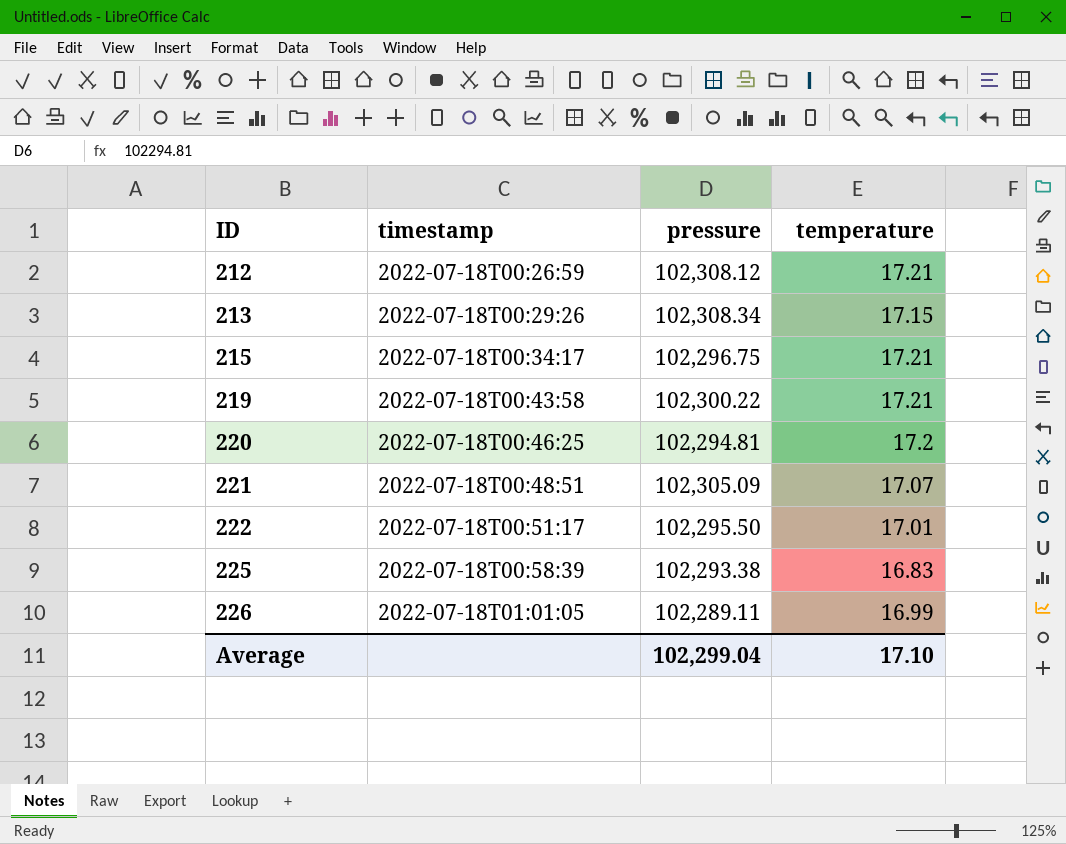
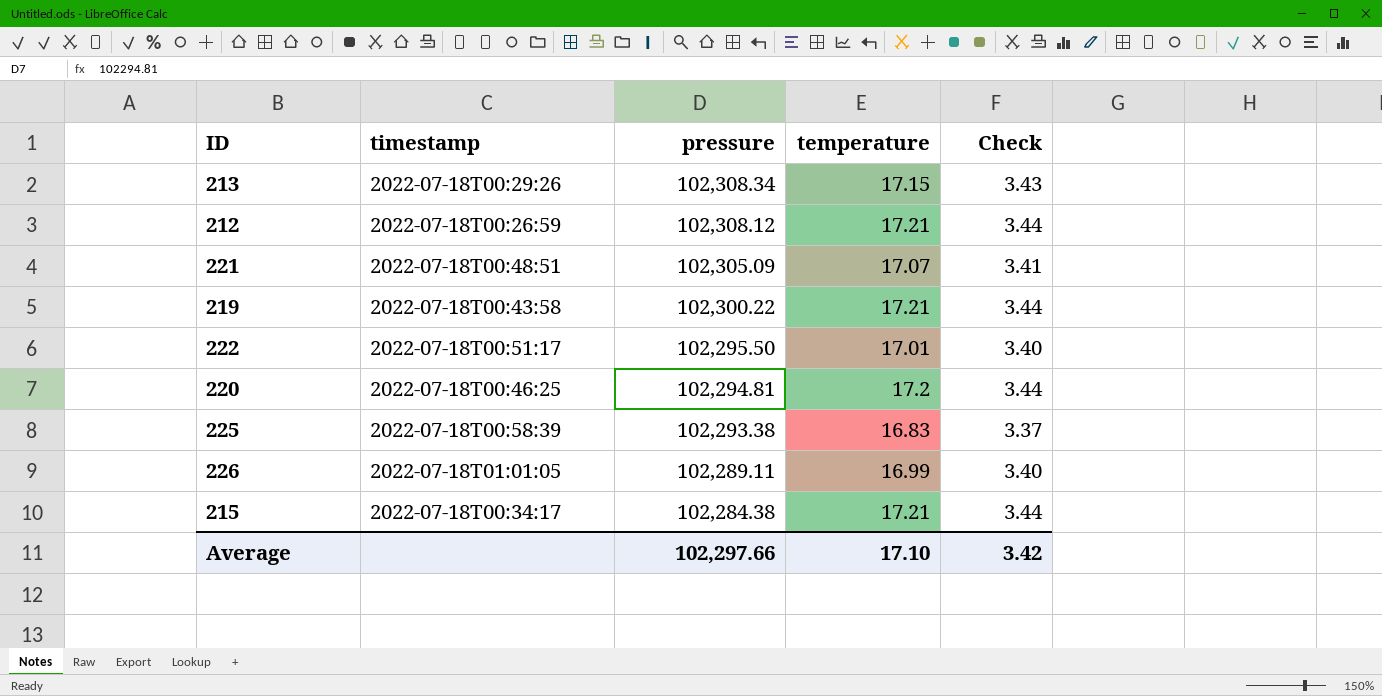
row order: ID ascending -> pressure descending
column Check | formula: none -> [temperature] * 0.2
215 | pressure: 102,296.75 -> 102,284.38
Average | pressure: 102,299.04 -> 102,297.66

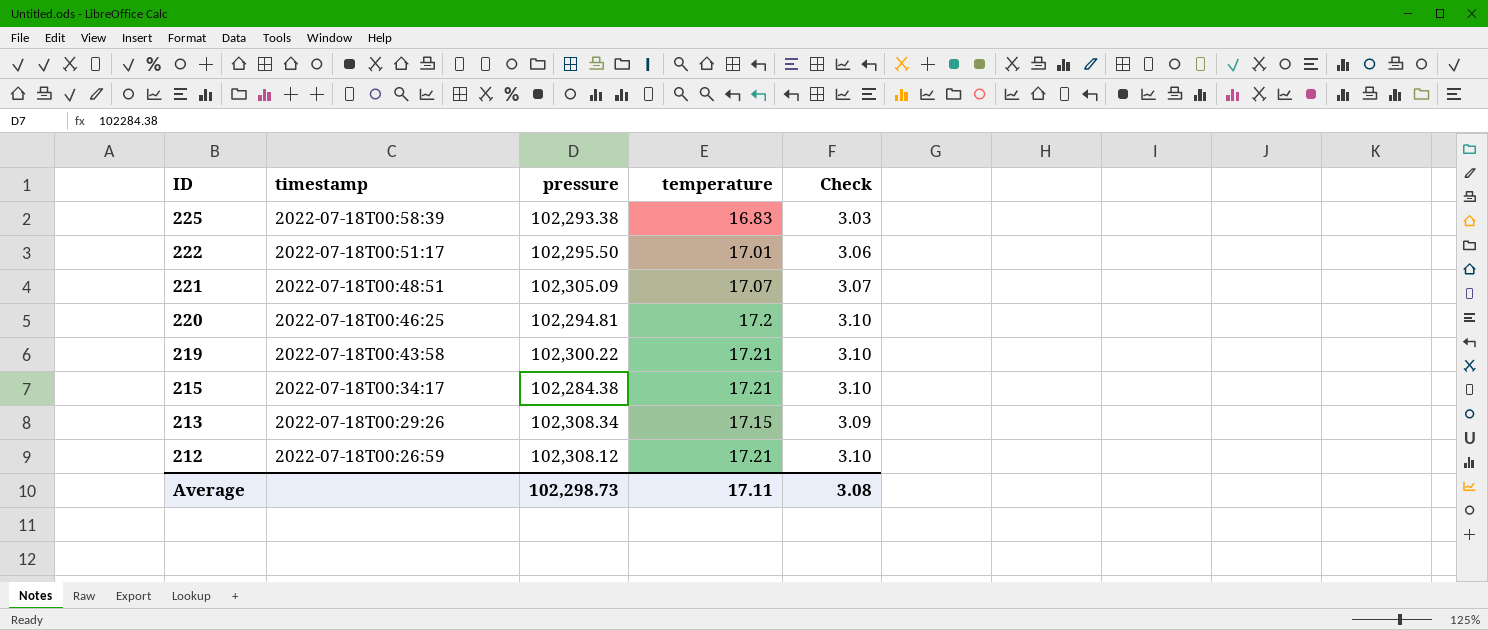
row order: pressure descending -> ID descending
column Check | formula: [temperature] * 0.2 -> [temperature] * 0.18
row 226: 2022-07-18T01:01:05 | 102,289.11 | 16.99 | 3.40 -> none
Average | pressure: 102,297.66 -> 102,298.73
Average | temperature: 17.10 -> 17.11
Average | Check: 3.42 -> 3.08

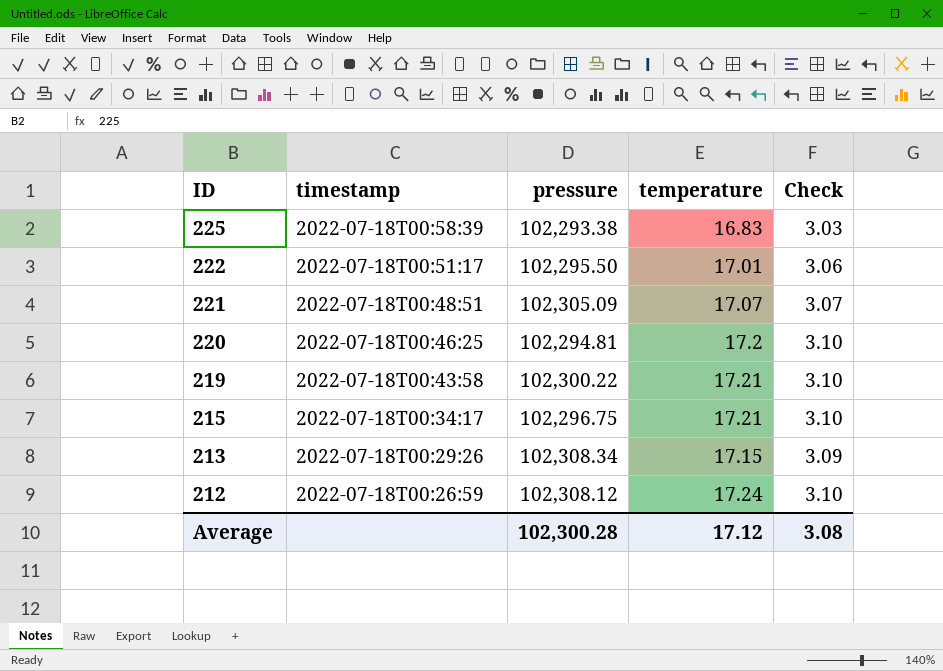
215 | pressure: 102,284.38 -> 102,296.75
212 | temperature: 17.21 -> 17.24
Average | pressure: 102,298.73 -> 102,300.28
Average | temperature: 17.11 -> 17.12

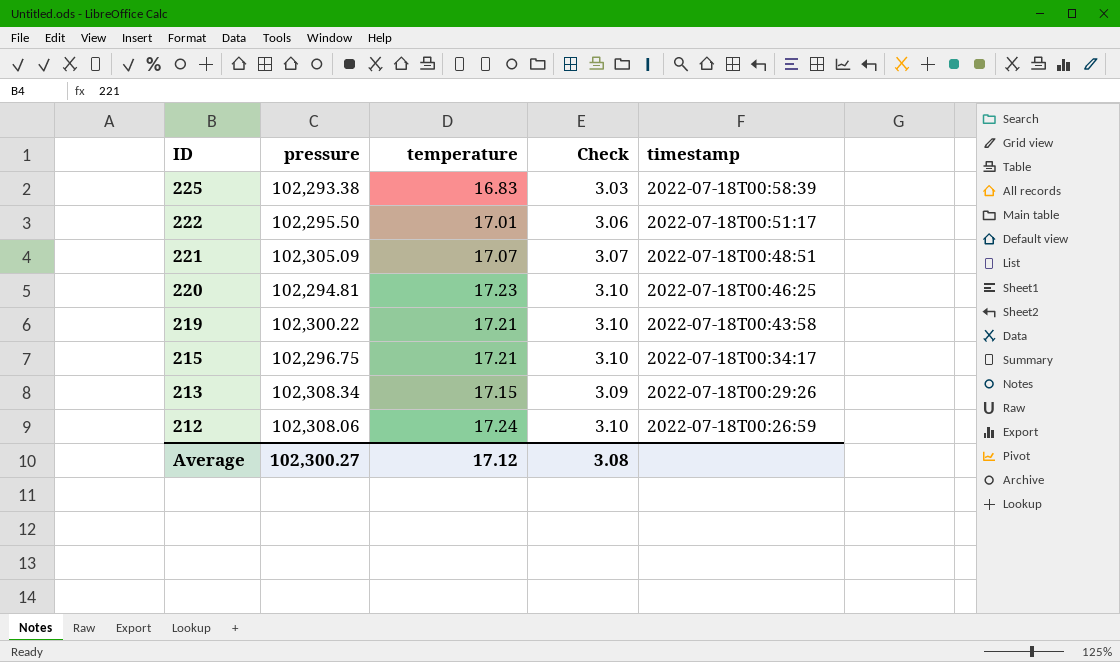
column timestamp | position: 2 -> 5
220 | temperature: 17.2 -> 17.23
212 | pressure: 102,308.12 -> 102,308.06
Average | pressure: 102,300.28 -> 102,300.27

